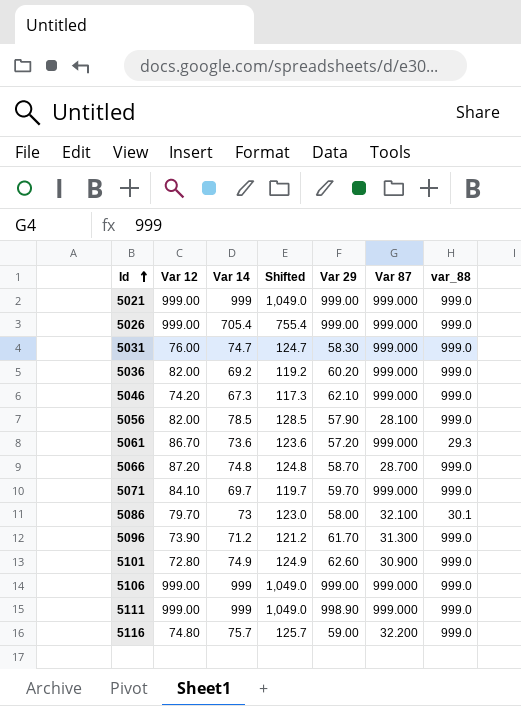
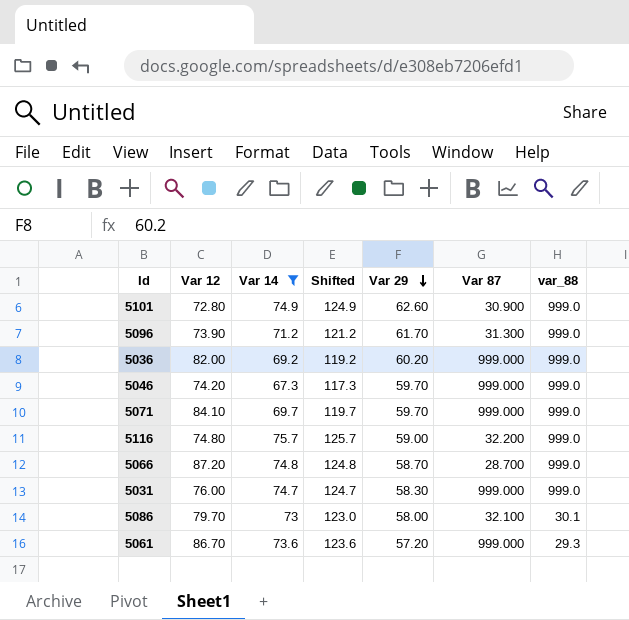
filter: none -> Var 14 <= 75.7
row order: Id ascending -> Var 29 descending
5046 | Var 29: 62.10 -> 59.70

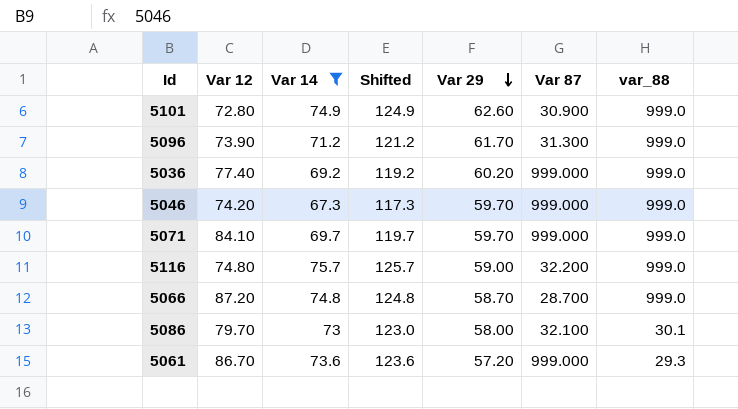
row 5031: 76.00 | 74.7 | 124.7 | 58.30 | 999.000 | 999.0 -> none
5036 | Var 12: 82.00 -> 77.40

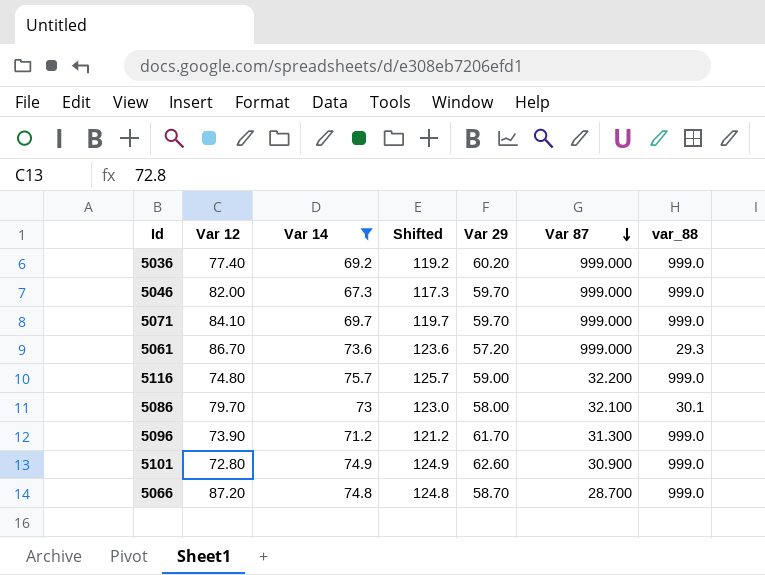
row order: Var 29 descending -> Var 87 descending
5046 | Var 12: 74.20 -> 82.00

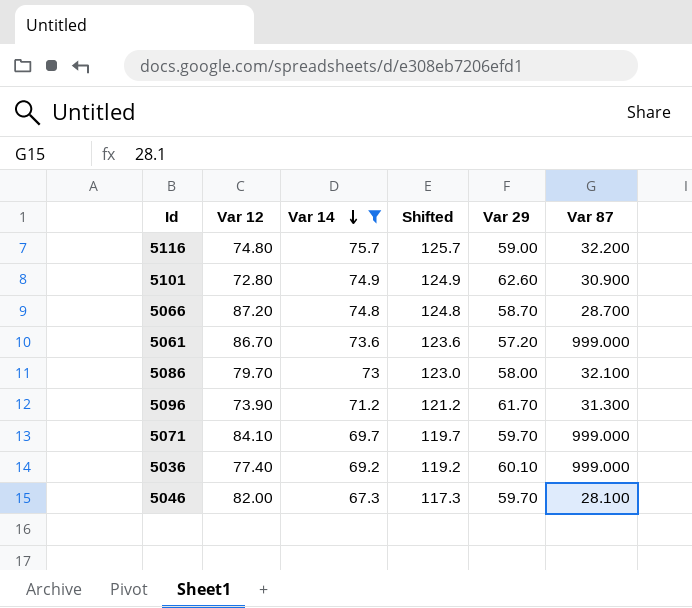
row order: Var 87 descending -> Var 14 descending
column var_88 | position: 7 -> none
5036 | Var 29: 60.20 -> 60.10
5046 | Var 87: 999.000 -> 28.100

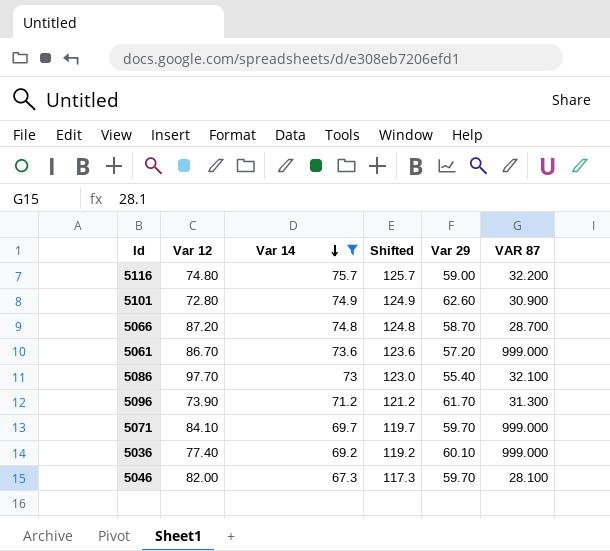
column name: Var 87 -> VAR 87
5086 | Var 12: 79.70 -> 97.70
5086 | Var 29: 58.00 -> 55.40

